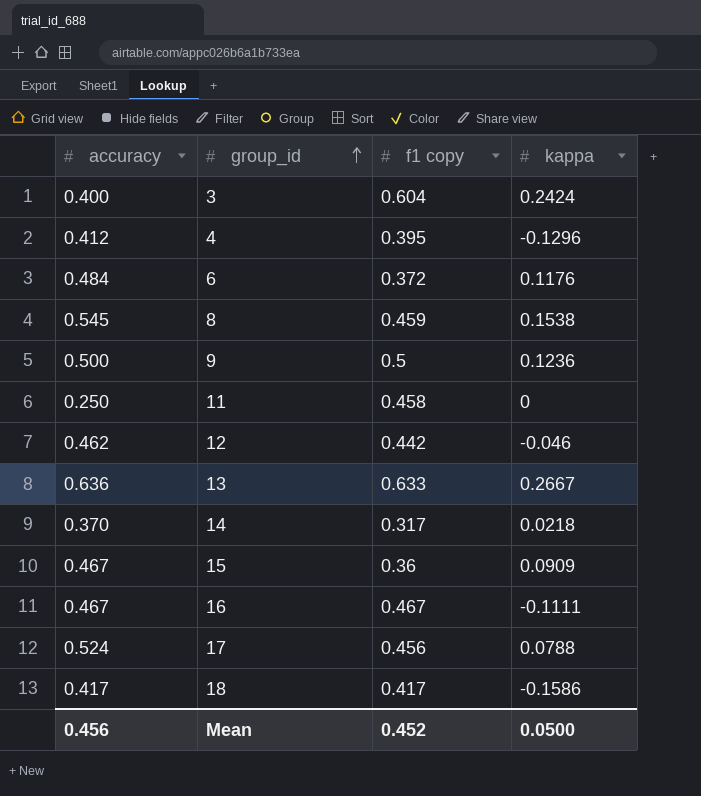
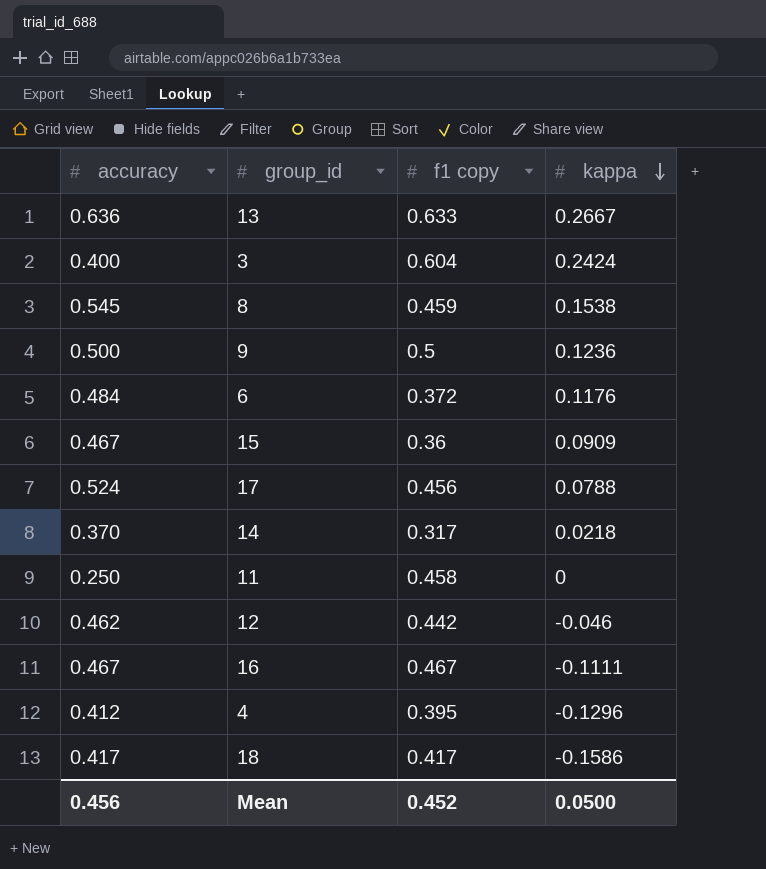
row order: group_id ascending -> kappa descending

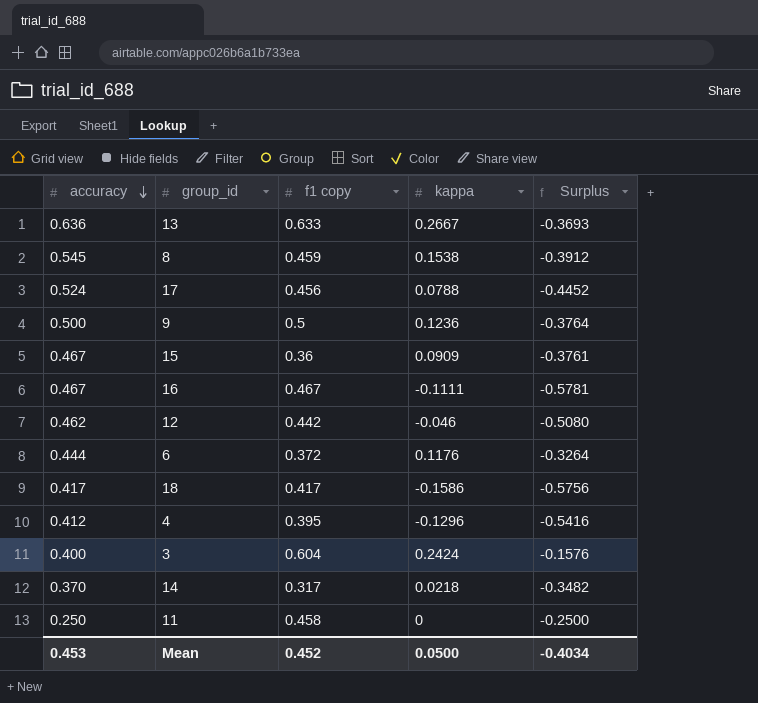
row order: kappa descending -> accuracy descending
column Surplus | formula: none -> [kappa] - [accuracy]
6 | accuracy: 0.484 -> 0.444
Mean | accuracy: 0.456 -> 0.453

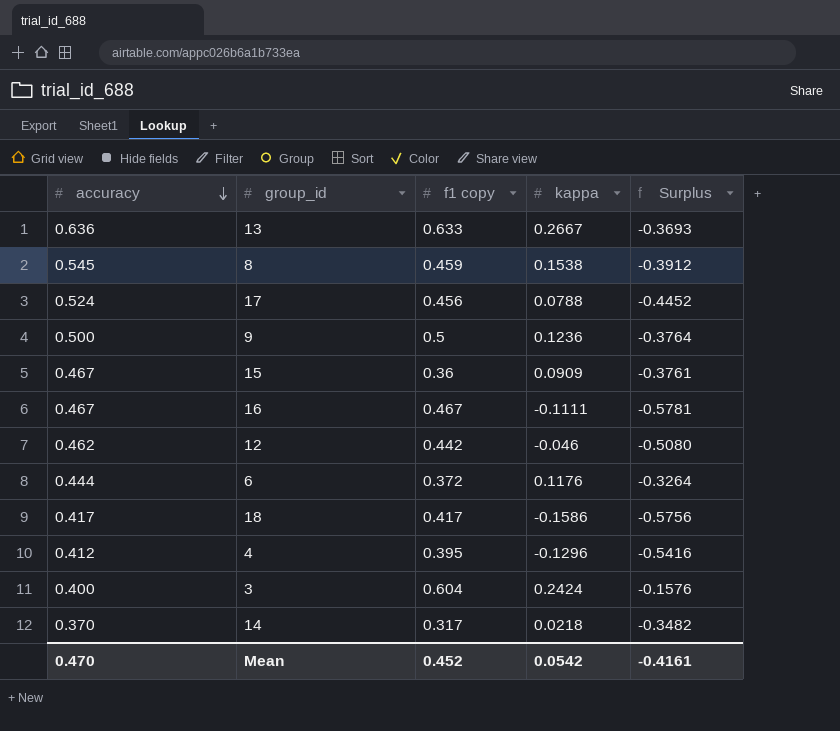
row 11: 0.250 | 0.458 | 0 | -0.2500 -> none
Mean | accuracy: 0.453 -> 0.470
Mean | kappa: 0.0500 -> 0.0542
Mean | Surplus: -0.4034 -> -0.4161

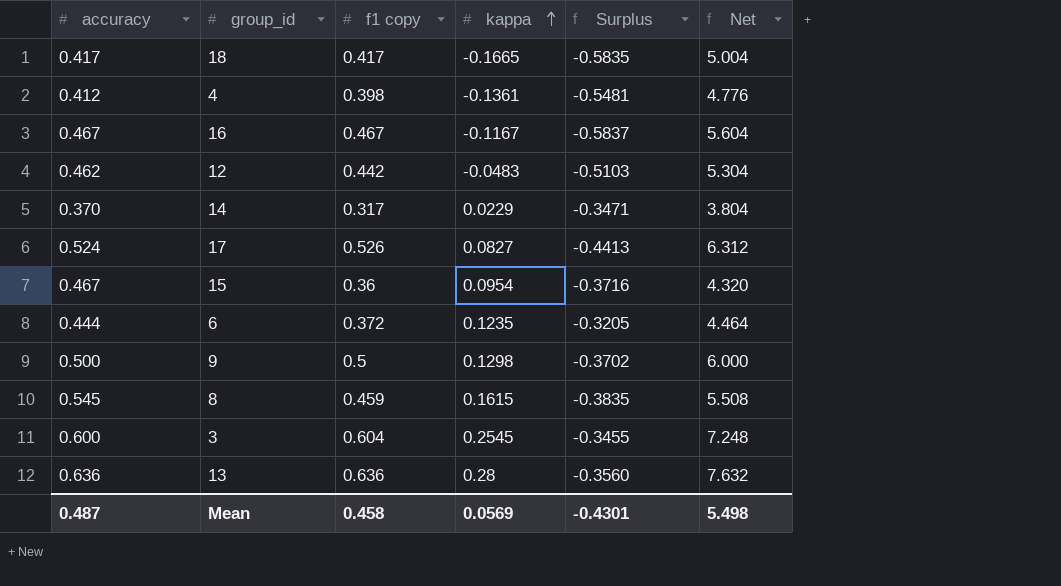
row order: accuracy descending -> kappa ascending
column Net | formula: none -> [f1 copy] * 12
18 | kappa: -0.1586 -> -0.1665
18 | Surplus: -0.5756 -> -0.5835
4 | f1 copy: 0.395 -> 0.398
4 | kappa: -0.1296 -> -0.1361
4 | Surplus: -0.5416 -> -0.5481
16 | kappa: -0.1111 -> -0.1167
16 | Surplus: -0.5781 -> -0.5837
12 | kappa: -0.046 -> -0.0483
12 | Surplus: -0.5080 -> -0.5103
14 | kappa: 0.0218 -> 0.0229
14 | Surplus: -0.3482 -> -0.3471
17 | f1 copy: 0.456 -> 0.526
17 | kappa: 0.0788 -> 0.0827
17 | Surplus: -0.4452 -> -0.4413
15 | kappa: 0.0909 -> 0.0954
15 | Surplus: -0.3761 -> -0.3716
6 | kappa: 0.1176 -> 0.1235
6 | Surplus: -0.3264 -> -0.3205
9 | kappa: 0.1236 -> 0.1298
9 | Surplus: -0.3764 -> -0.3702
8 | kappa: 0.1538 -> 0.1615
8 | Surplus: -0.3912 -> -0.3835
3 | accuracy: 0.400 -> 0.600
3 | kappa: 0.2424 -> 0.2545
3 | Surplus: -0.1576 -> -0.3455
13 | f1 copy: 0.633 -> 0.636
13 | kappa: 0.2667 -> 0.28
13 | Surplus: -0.3693 -> -0.3560
Mean | accuracy: 0.470 -> 0.487
Mean | f1 copy: 0.452 -> 0.458
Mean | kappa: 0.0542 -> 0.0569
Mean | Surplus: -0.4161 -> -0.4301

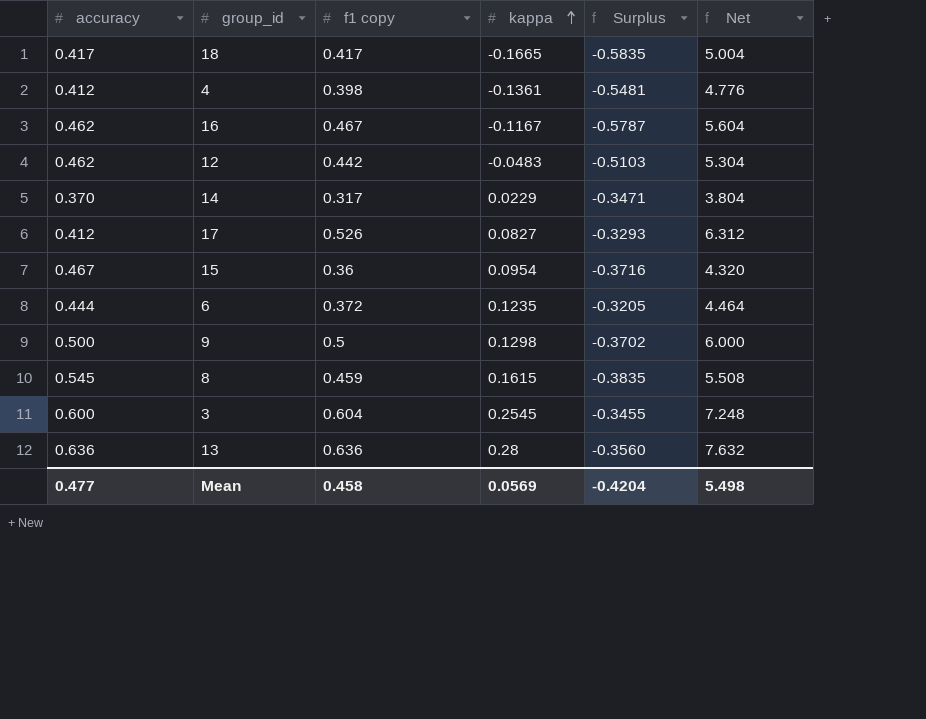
16 | accuracy: 0.467 -> 0.462
16 | Surplus: -0.5837 -> -0.5787
17 | accuracy: 0.524 -> 0.412
17 | Surplus: -0.4413 -> -0.3293
Mean | accuracy: 0.487 -> 0.477
Mean | Surplus: -0.4301 -> -0.4204

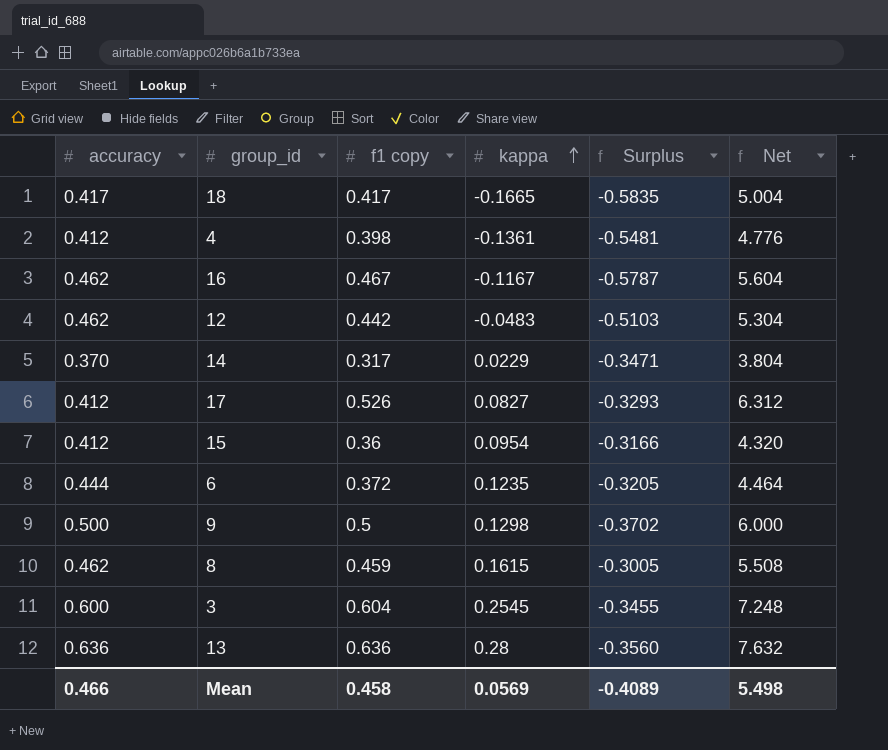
15 | accuracy: 0.467 -> 0.412
15 | Surplus: -0.3716 -> -0.3166
8 | accuracy: 0.545 -> 0.462
8 | Surplus: -0.3835 -> -0.3005
Mean | accuracy: 0.477 -> 0.466
Mean | Surplus: -0.4204 -> -0.4089

